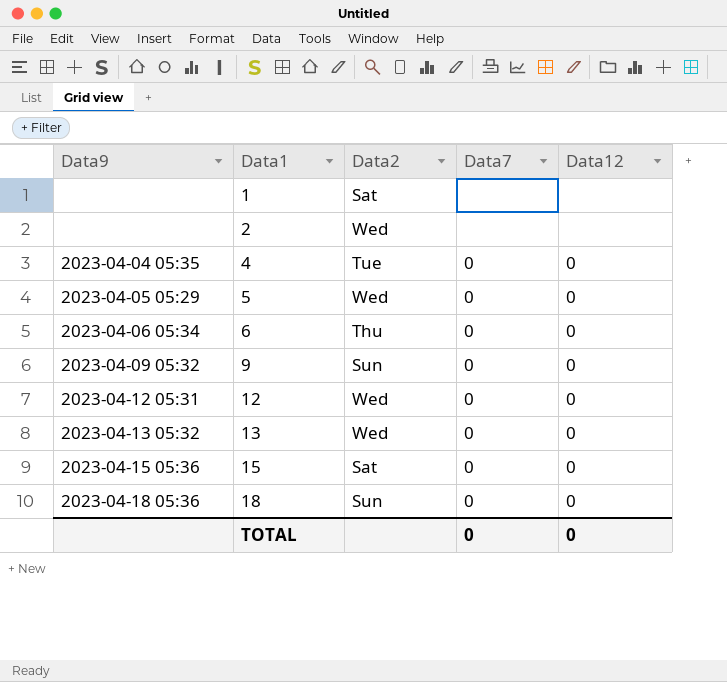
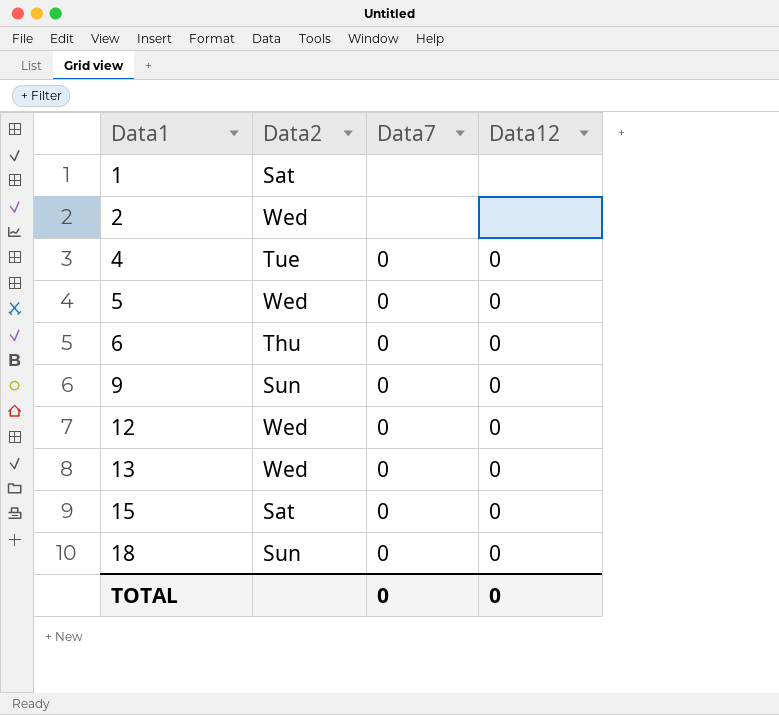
column Data9 | position: 1 -> none

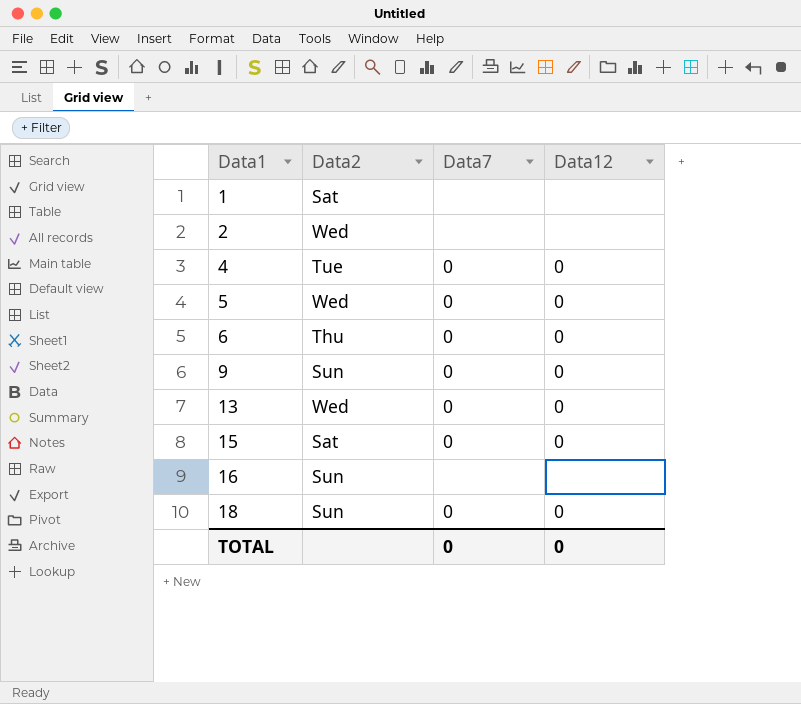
row 12: Wed | 0 | 0 -> none
row 16: none -> Sun | none | none

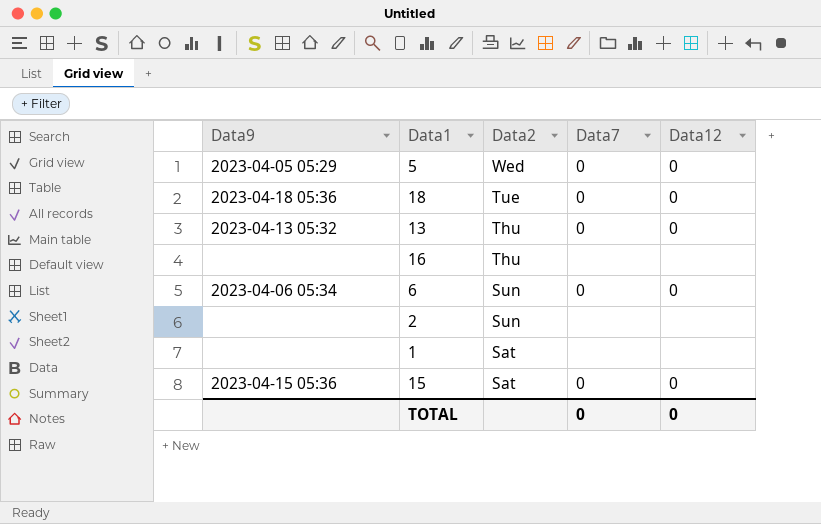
row order: Data1 ascending -> Data2 descending
column Data9 | position: none -> 1
row 4: Tue | 0 | 0 -> none
row 9: Sun | 0 | 0 -> none
18 | Data2: Sun -> Tue
13 | Data2: Wed -> Thu
16 | Data2: Sun -> Thu
6 | Data2: Thu -> Sun
2 | Data2: Wed -> Sun

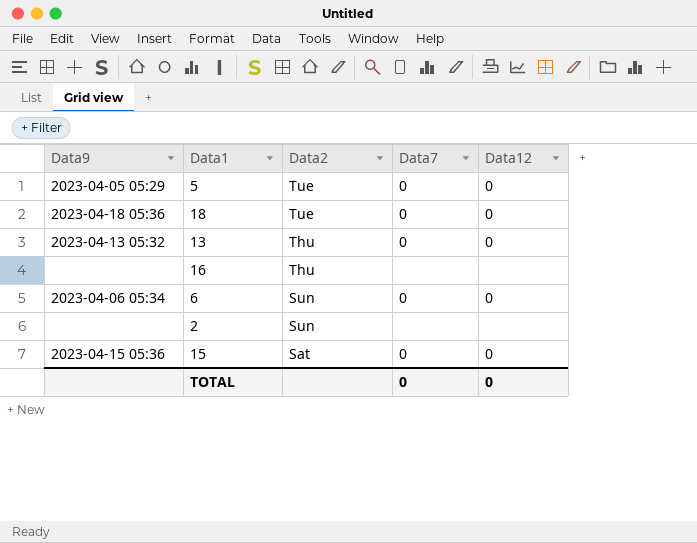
row 1: none | Sat | none | none -> none
5 | Data2: Wed -> Tue

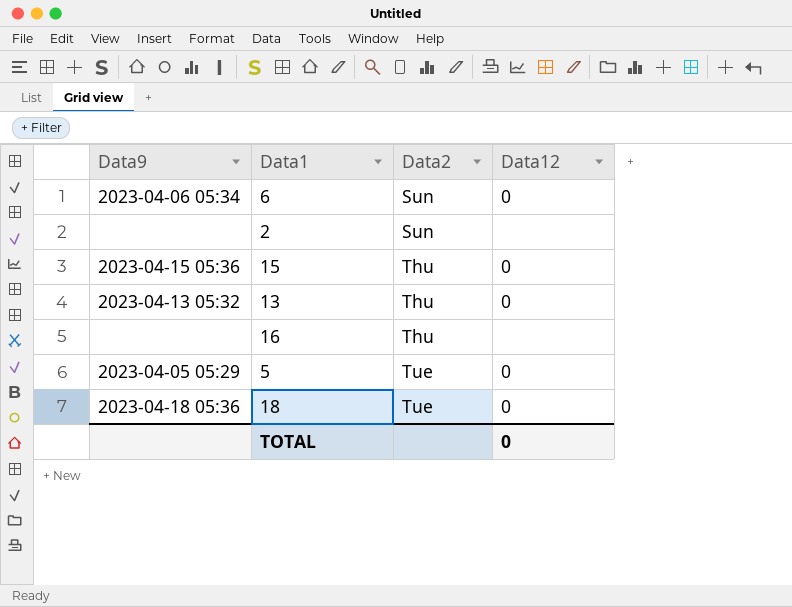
row order: Data2 descending -> Data2 ascending
column Data7 | position: 4 -> none
15 | Data2: Sat -> Thu

